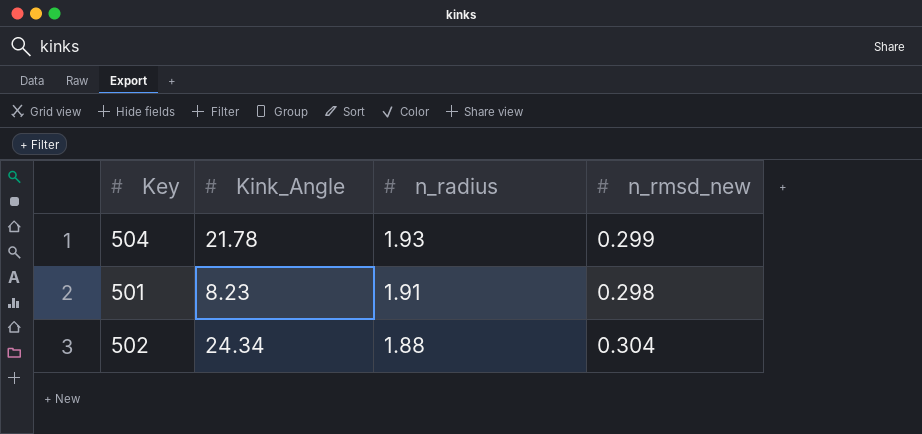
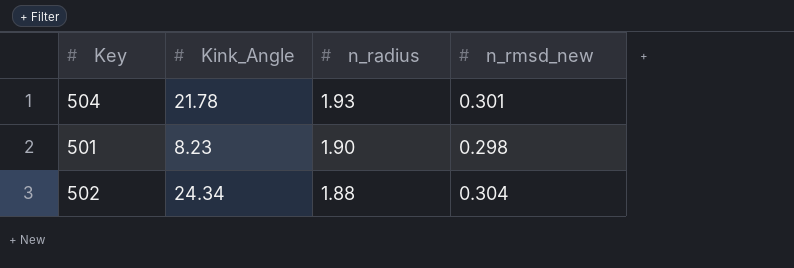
504 | n_rmsd_new: 0.299 -> 0.301
501 | n_radius: 1.91 -> 1.90

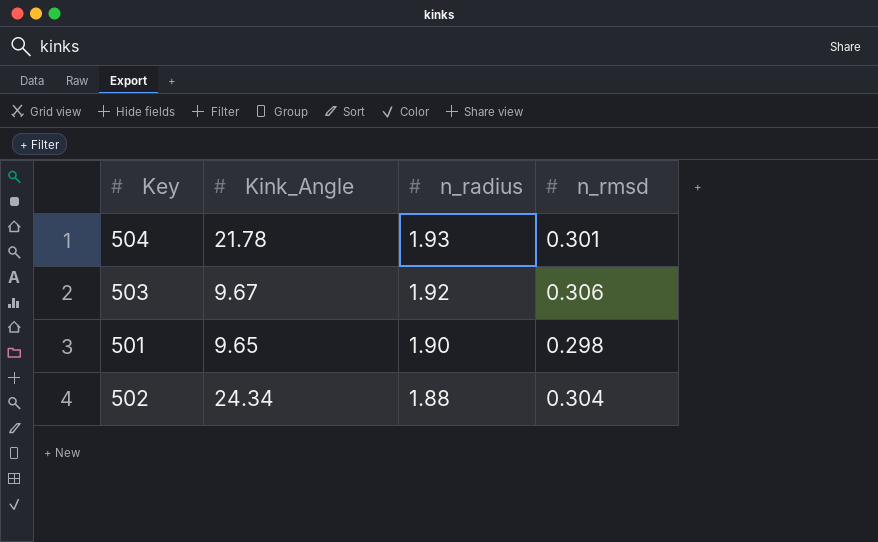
column name: n_rmsd_new -> n_rmsd
row 503: none -> 9.67 | 1.92 | 0.306
501 | Kink_Angle: 8.23 -> 9.65

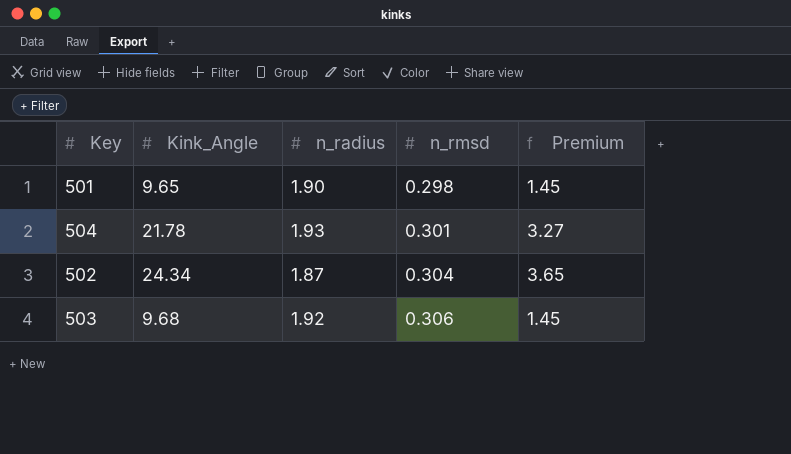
row order: n_radius descending -> n_rmsd ascending
column Premium | formula: none -> [Kink_Angle] * 0.15
502 | n_radius: 1.88 -> 1.87
503 | Kink_Angle: 9.67 -> 9.68

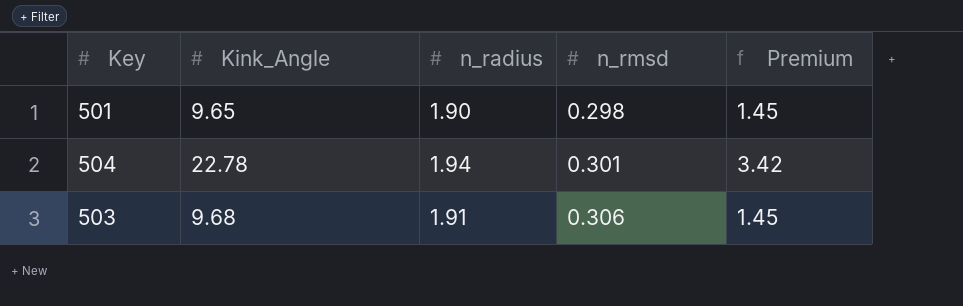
row 502: 24.34 | 1.87 | 0.304 | 3.65 -> none
504 | Kink_Angle: 21.78 -> 22.78
504 | n_radius: 1.93 -> 1.94
504 | Premium: 3.27 -> 3.42
503 | n_radius: 1.92 -> 1.91

